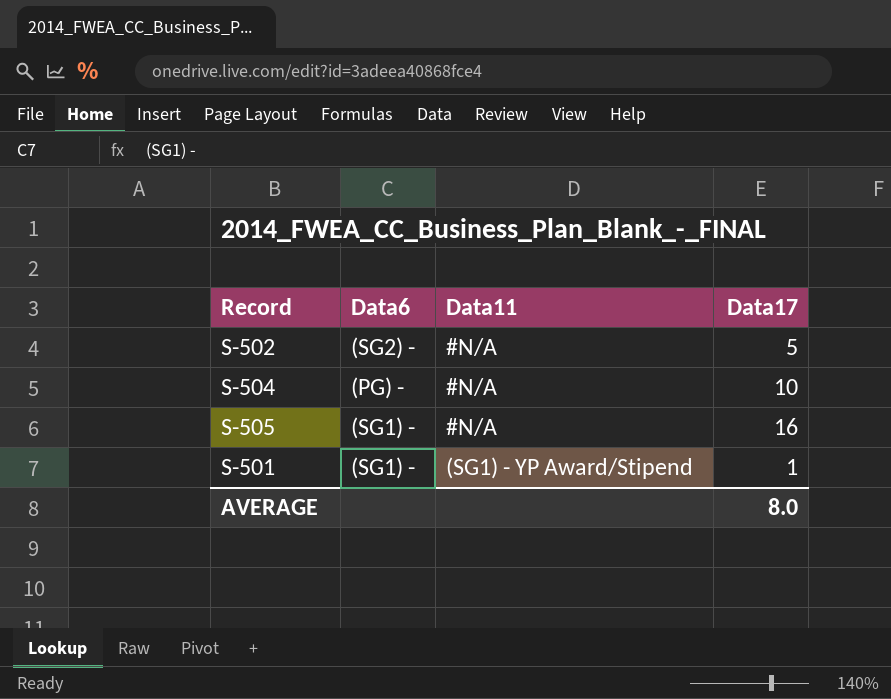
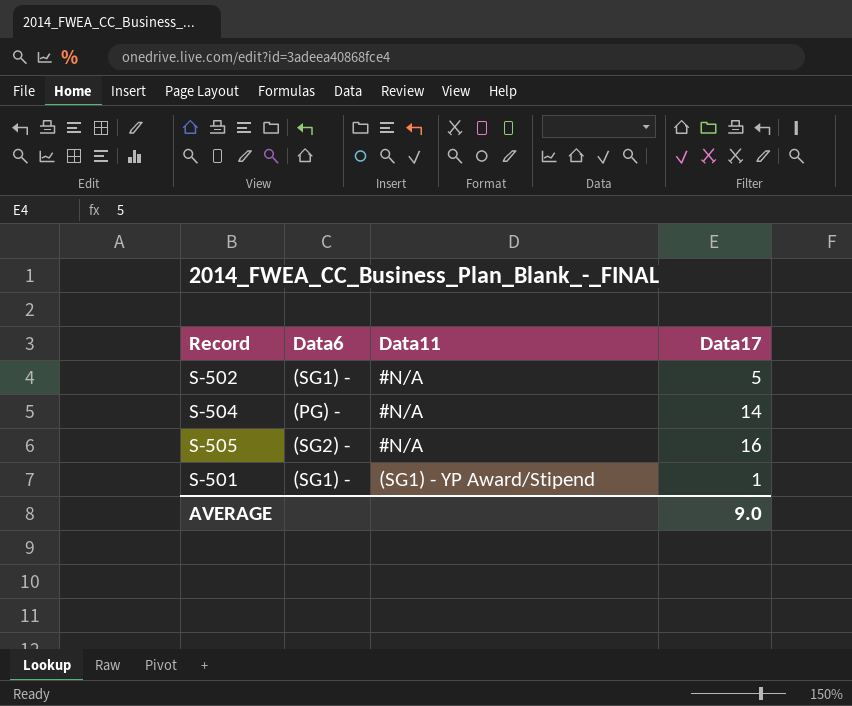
S-502 | Data6: (SG2) - -> (SG1) -
S-504 | Data17: 10 -> 14
S-505 | Data6: (SG1) - -> (SG2) -
AVERAGE | Data17: 8.0 -> 9.0

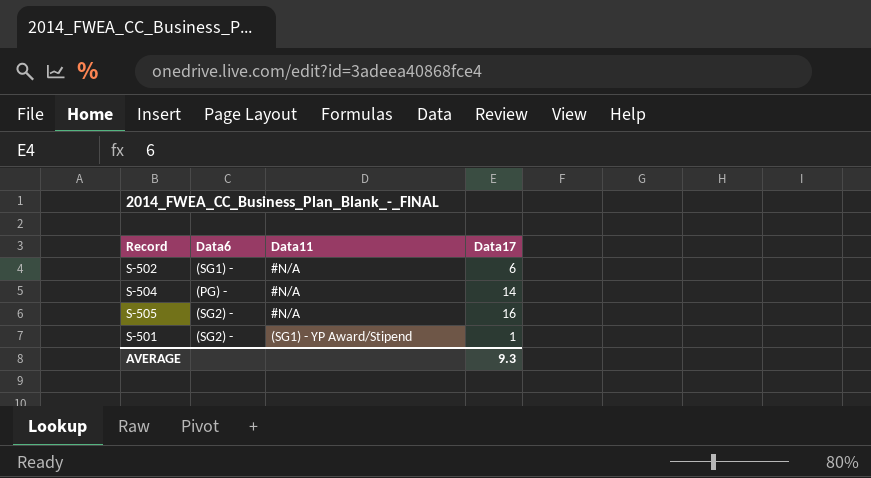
S-502 | Data17: 5 -> 6
S-501 | Data6: (SG1) - -> (SG2) -
AVERAGE | Data17: 9.0 -> 9.3

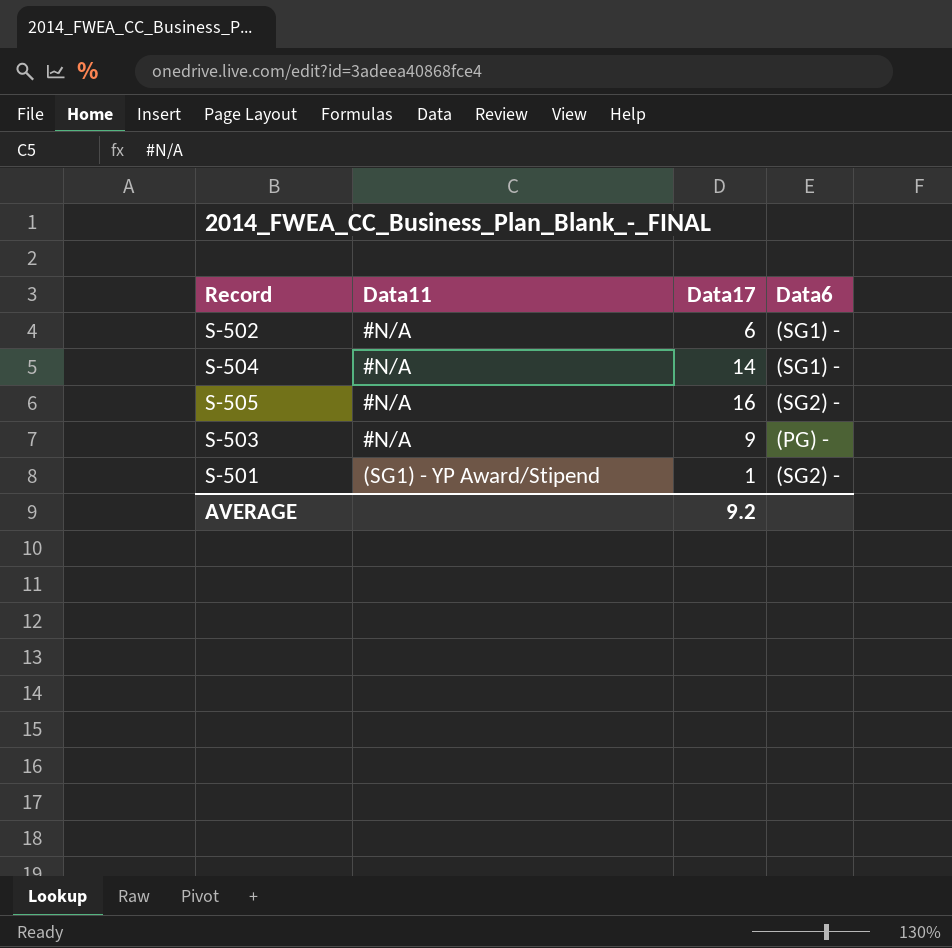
column Data6 | position: 2 -> 4
S-504 | Data6: (PG) - -> (SG1) -
row S-503: none -> #N/A | 9 | (PG) -
AVERAGE | Data17: 9.3 -> 9.2

